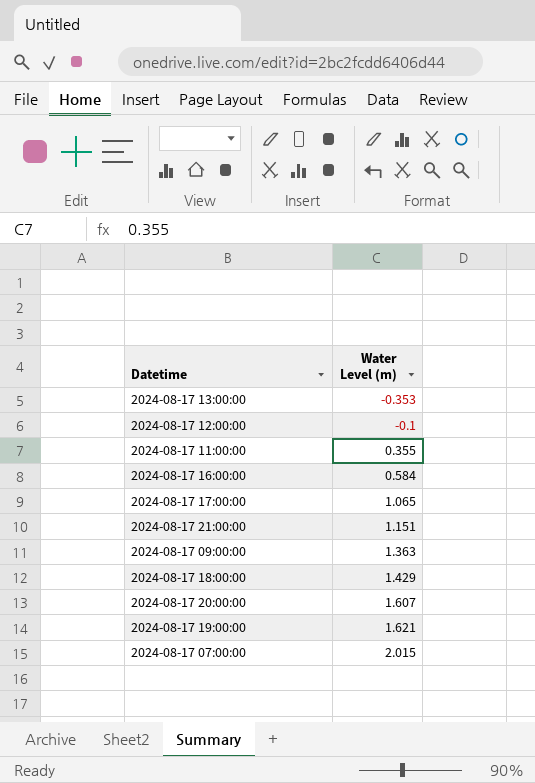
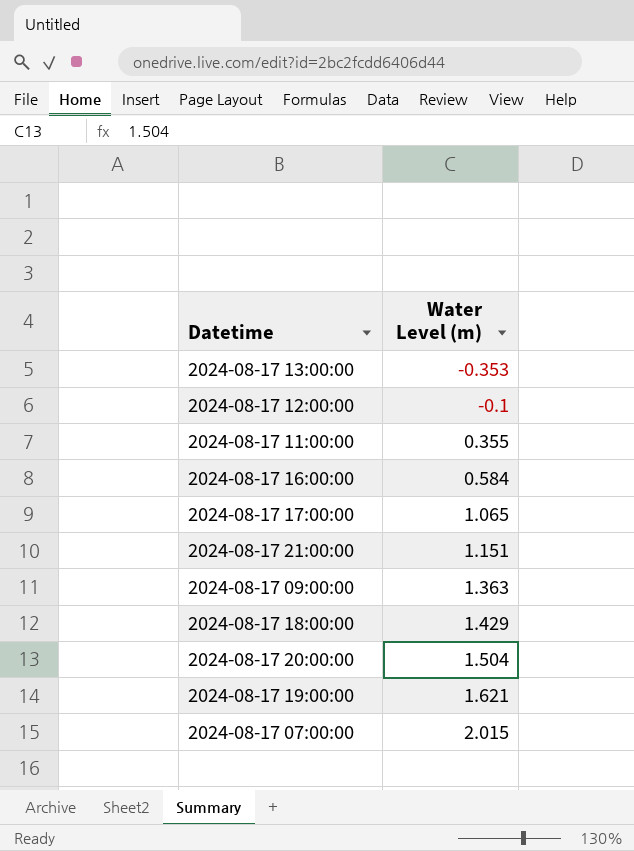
2024-08-17 20:00:00 | Water Level (m): 1.607 -> 1.504

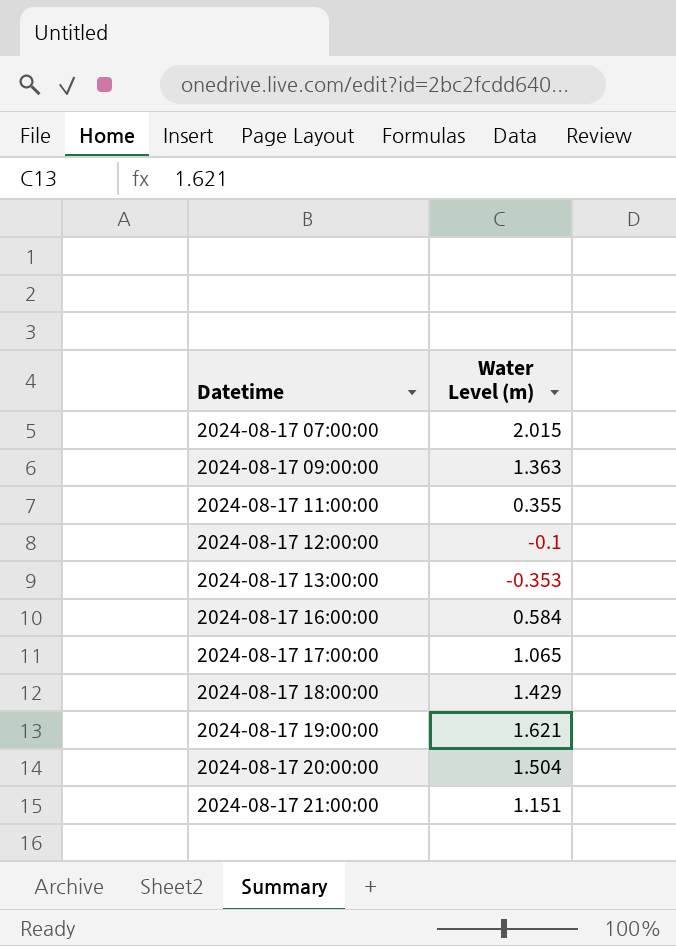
row order: Water Level (m) ascending -> Datetime ascending

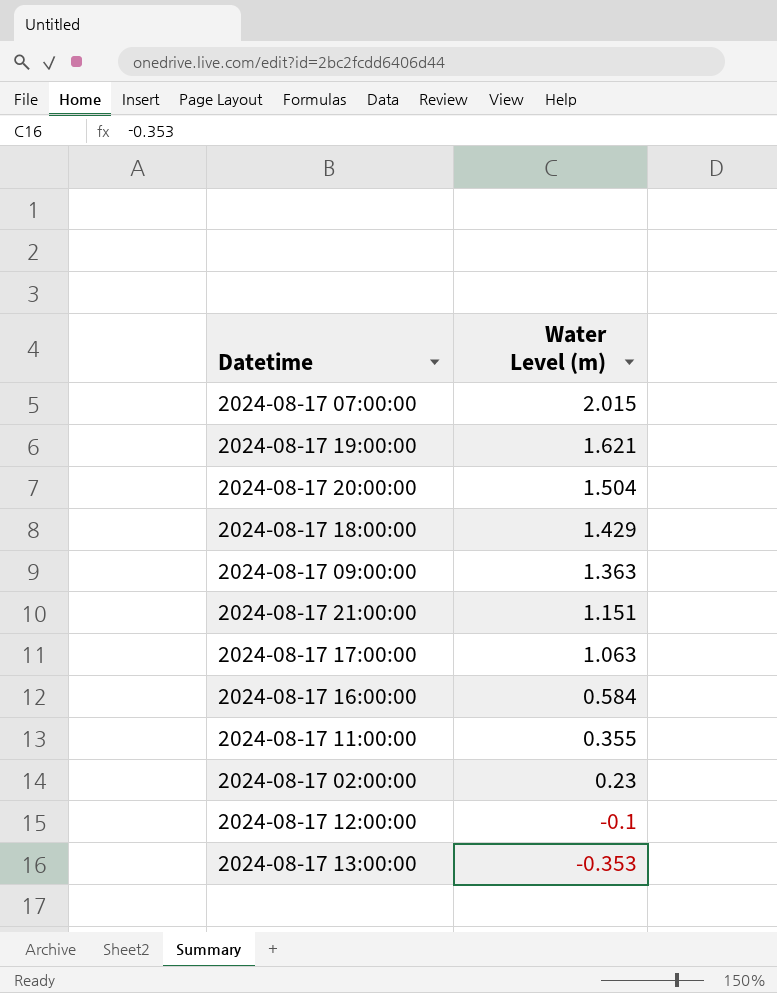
row order: Datetime ascending -> Water Level (m) descending
2024-08-17 17:00:00 | Water Level (m): 1.065 -> 1.063
row 2024-08-17 02:00:00: none -> 0.23

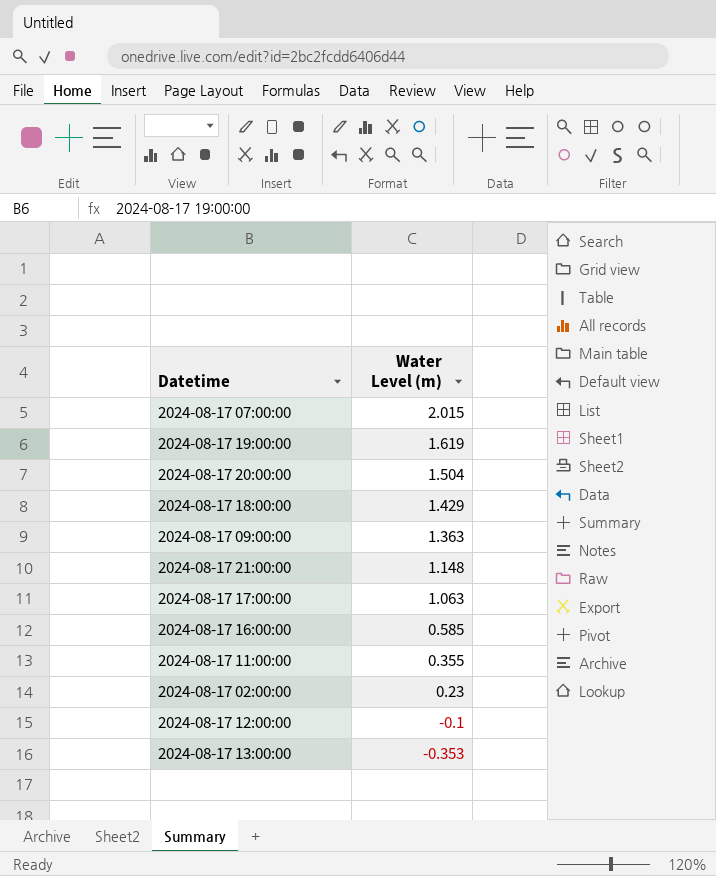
2024-08-17 19:00:00 | Water Level (m): 1.621 -> 1.619
2024-08-17 21:00:00 | Water Level (m): 1.151 -> 1.148
2024-08-17 16:00:00 | Water Level (m): 0.584 -> 0.585

